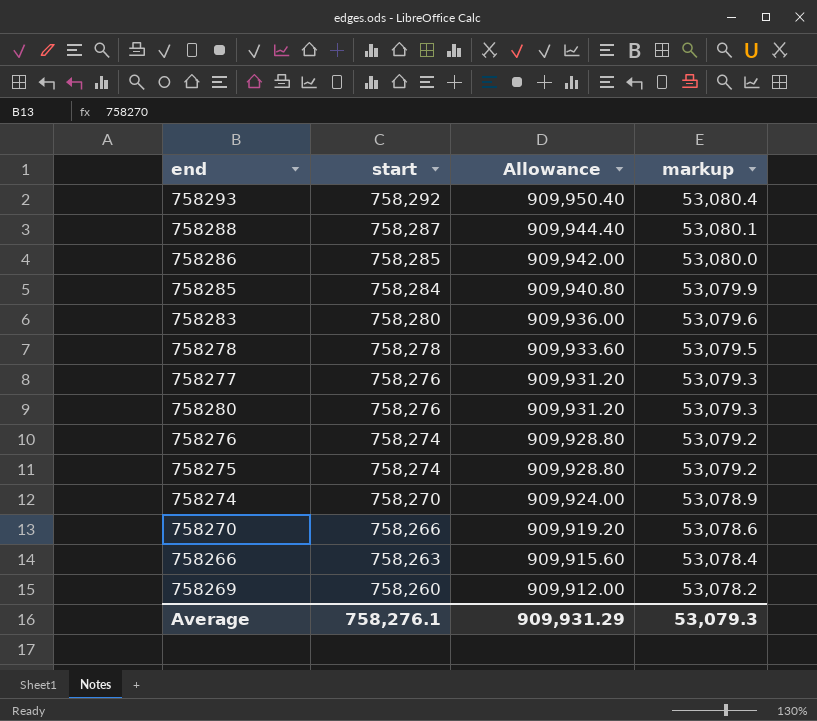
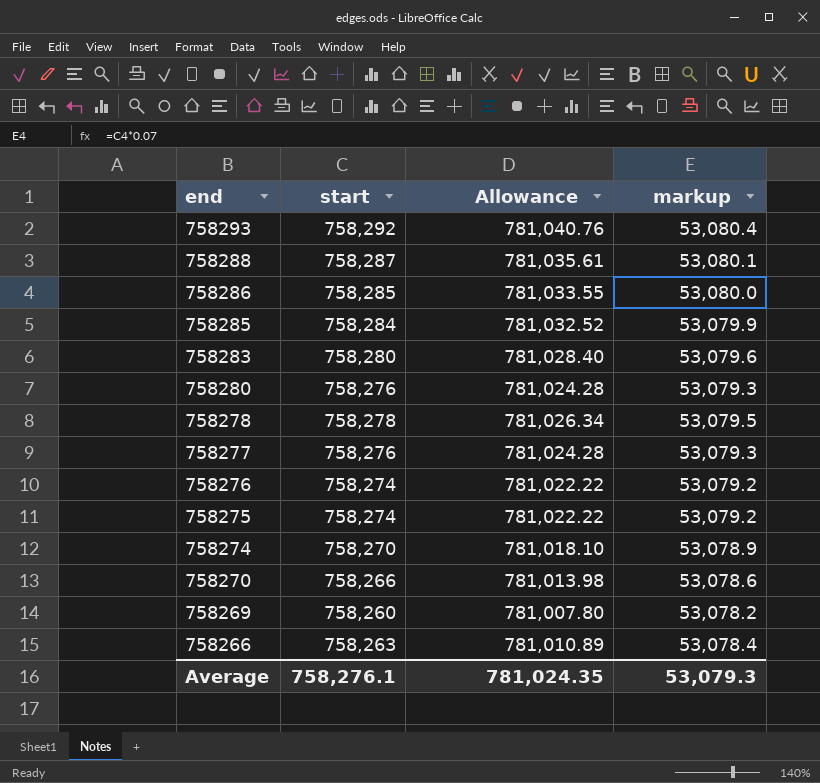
row order: start descending -> end descending
column Allowance | formula: [start] * 1.2 -> [start] * 1.03
Average | Allowance: 909,931.29 -> 781,024.35

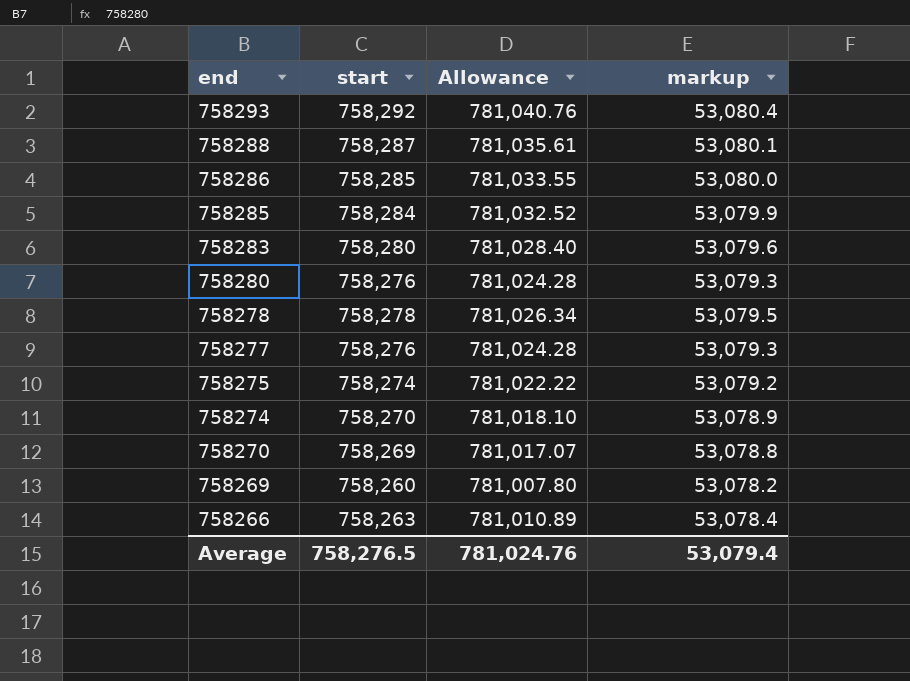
row 758276: 758,274 | 781,022.22 | 53,079.2 -> none
758270 | start: 758,266 -> 758,269
758270 | Allowance: 781,013.98 -> 781,017.07
758270 | markup: 53,078.6 -> 53,078.8
Average | start: 758,276.1 -> 758,276.5
Average | Allowance: 781,024.35 -> 781,024.76
Average | markup: 53,079.3 -> 53,079.4

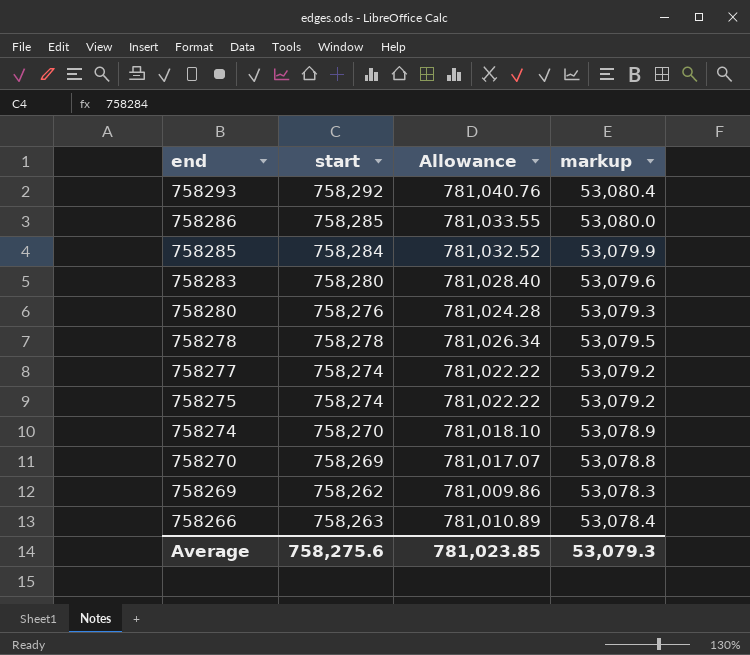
row 758288: 758,287 | 781,035.61 | 53,080.1 -> none
758277 | start: 758,276 -> 758,274
758277 | Allowance: 781,024.28 -> 781,022.22
758277 | markup: 53,079.3 -> 53,079.2
758269 | start: 758,260 -> 758,262
758269 | Allowance: 781,007.80 -> 781,009.86
758269 | markup: 53,078.2 -> 53,078.3
Average | start: 758,276.5 -> 758,275.6
Average | Allowance: 781,024.76 -> 781,023.85
Average | markup: 53,079.4 -> 53,079.3

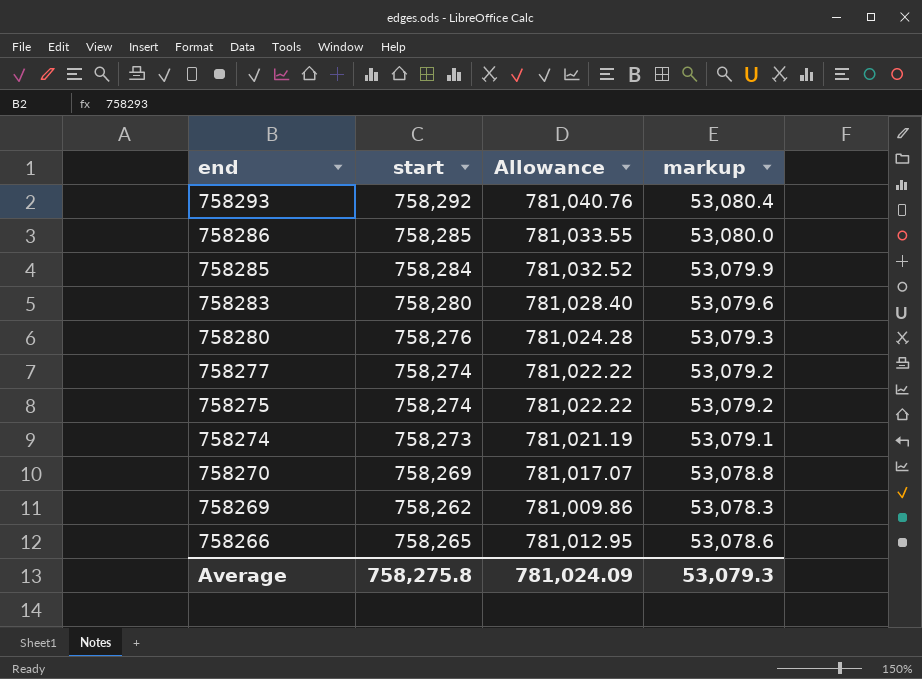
row 758278: 758,278 | 781,026.34 | 53,079.5 -> none
758274 | start: 758,270 -> 758,273
758274 | Allowance: 781,018.10 -> 781,021.19
758274 | markup: 53,078.9 -> 53,079.1
758266 | start: 758,263 -> 758,265
758266 | Allowance: 781,010.89 -> 781,012.95
758266 | markup: 53,078.4 -> 53,078.6
Average | start: 758,275.6 -> 758,275.8
Average | Allowance: 781,023.85 -> 781,024.09

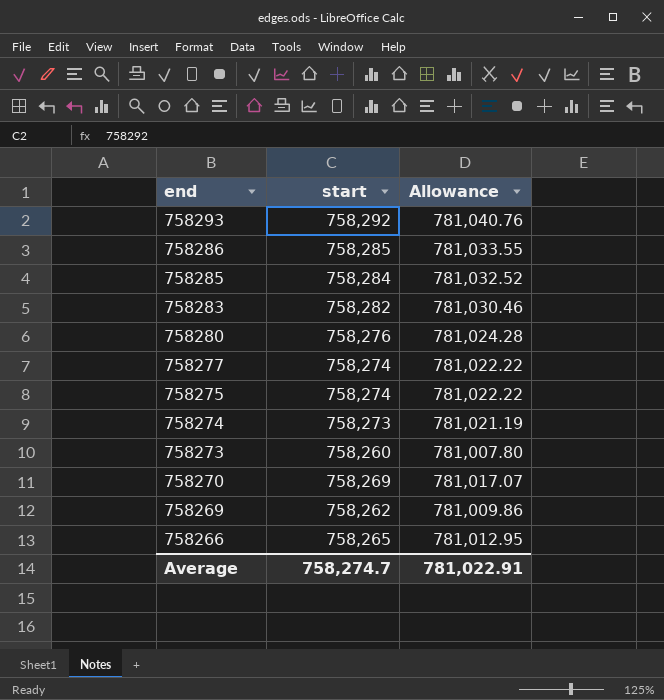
column markup | formula: [start] * 0.07 -> none
758283 | start: 758,280 -> 758,282
758283 | Allowance: 781,028.40 -> 781,030.46
row 758273: none -> 758,260 | 781,007.80
Average | start: 758,275.8 -> 758,274.7
Average | Allowance: 781,024.09 -> 781,022.91

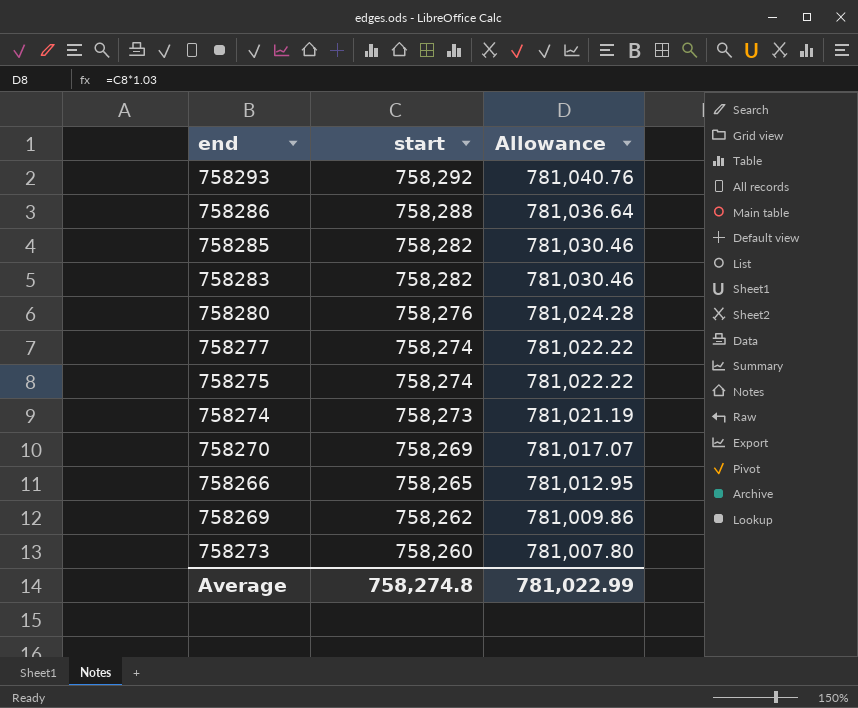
row order: end descending -> start descending
758286 | start: 758,285 -> 758,288
758286 | Allowance: 781,033.55 -> 781,036.64
758285 | start: 758,284 -> 758,282
758285 | Allowance: 781,032.52 -> 781,030.46
Average | start: 758,274.7 -> 758,274.8
Average | Allowance: 781,022.91 -> 781,022.99

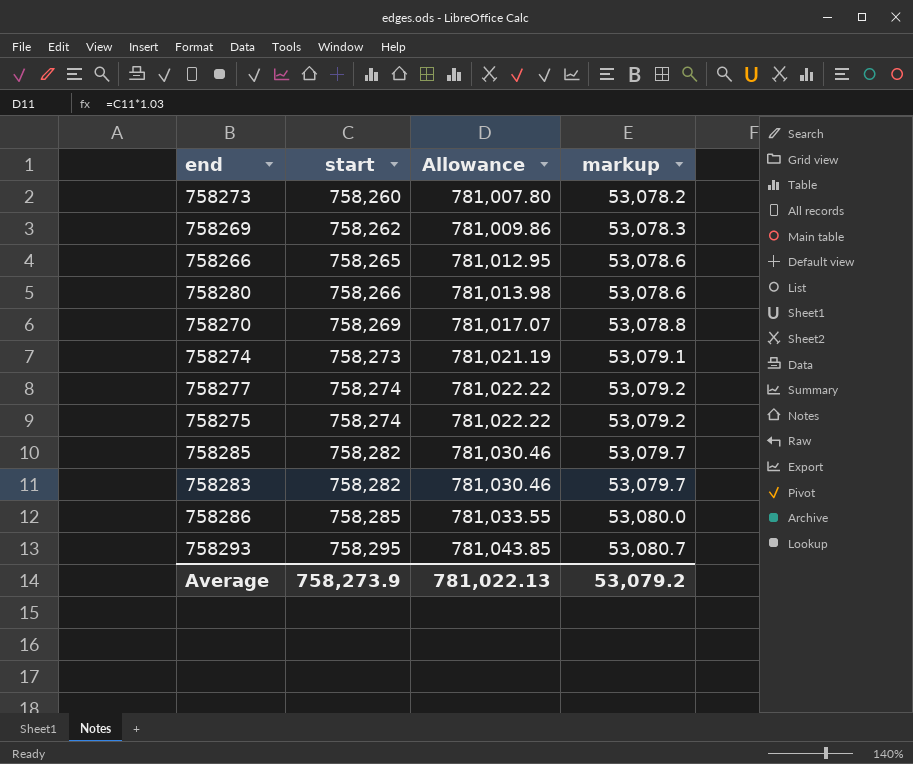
row order: start descending -> start ascending
column markup | formula: none -> [start] * 0.07
758280 | start: 758,276 -> 758,266
758280 | Allowance: 781,024.28 -> 781,013.98
758286 | start: 758,288 -> 758,285
758286 | Allowance: 781,036.64 -> 781,033.55
758293 | start: 758,292 -> 758,295
758293 | Allowance: 781,040.76 -> 781,043.85
Average | start: 758,274.8 -> 758,273.9
Average | Allowance: 781,022.99 -> 781,022.13

